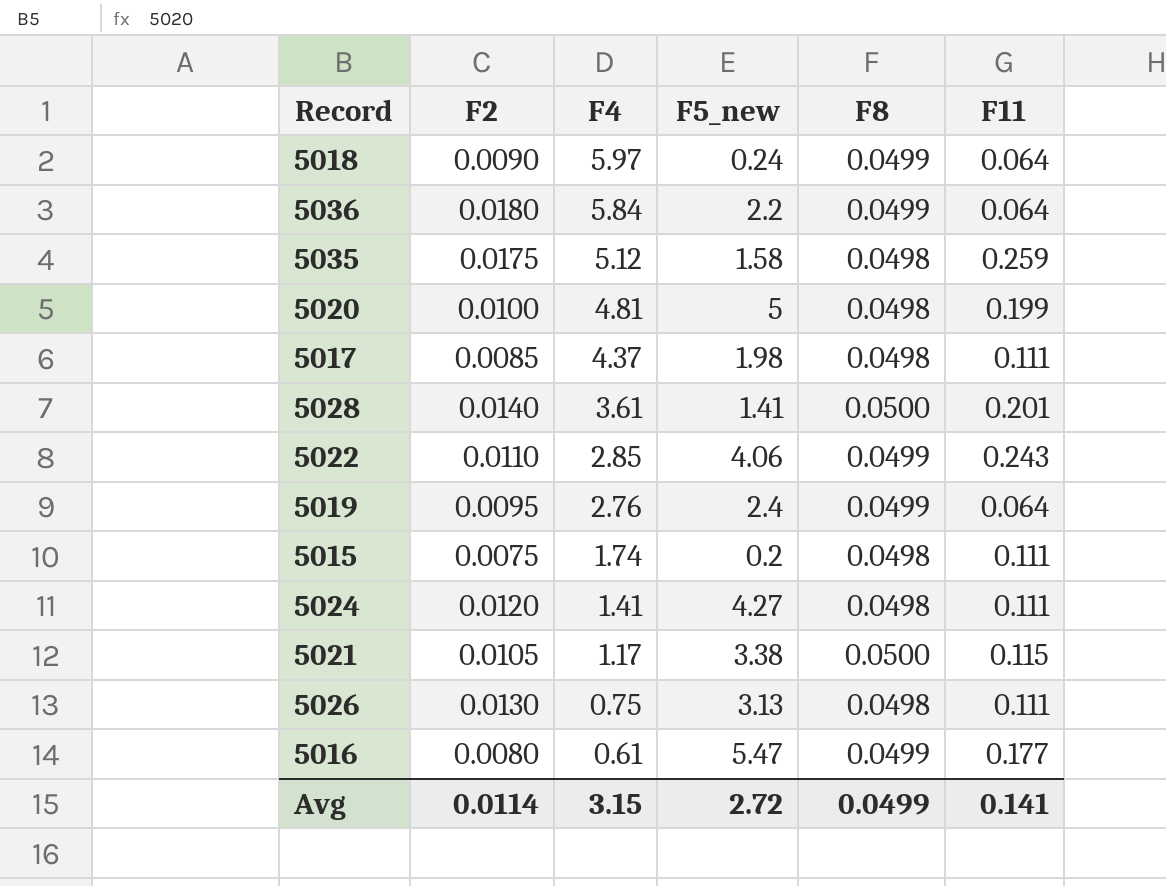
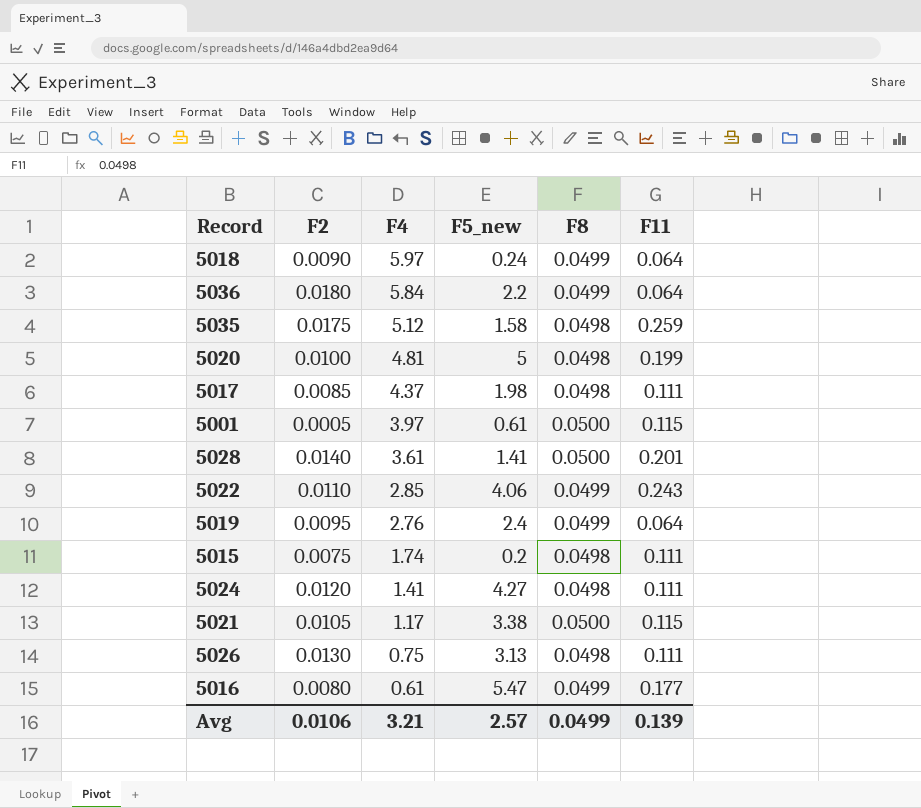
row 5001: none -> 0.0005 | 3.97 | 0.61 | 0.0500 | 0.115
Avg | F2: 0.0114 -> 0.0106
Avg | F4: 3.15 -> 3.21
Avg | F5_new: 2.72 -> 2.57
Avg | F11: 0.141 -> 0.139

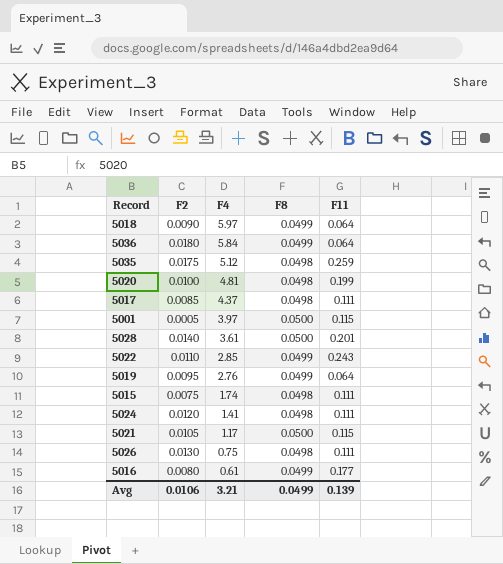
column F5_new | position: 4 -> none

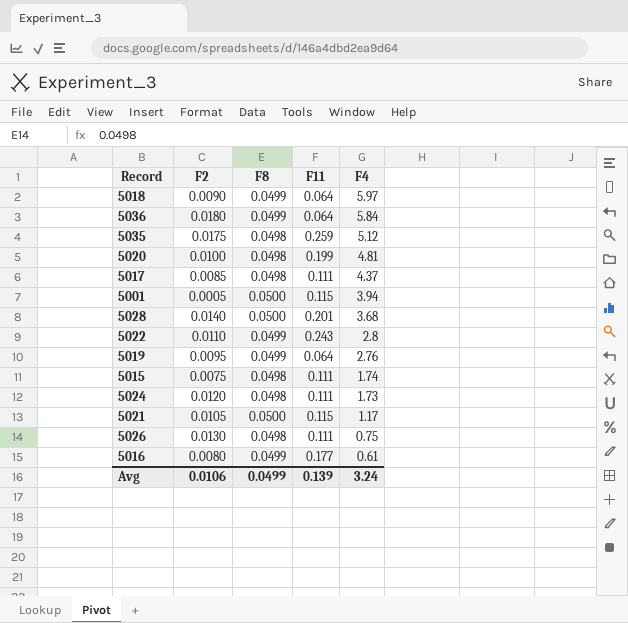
column F4 | position: 3 -> 5
5001 | F4: 3.97 -> 3.94
5028 | F4: 3.61 -> 3.68
5022 | F4: 2.85 -> 2.8
5024 | F4: 1.41 -> 1.73
Avg | F4: 3.21 -> 3.24

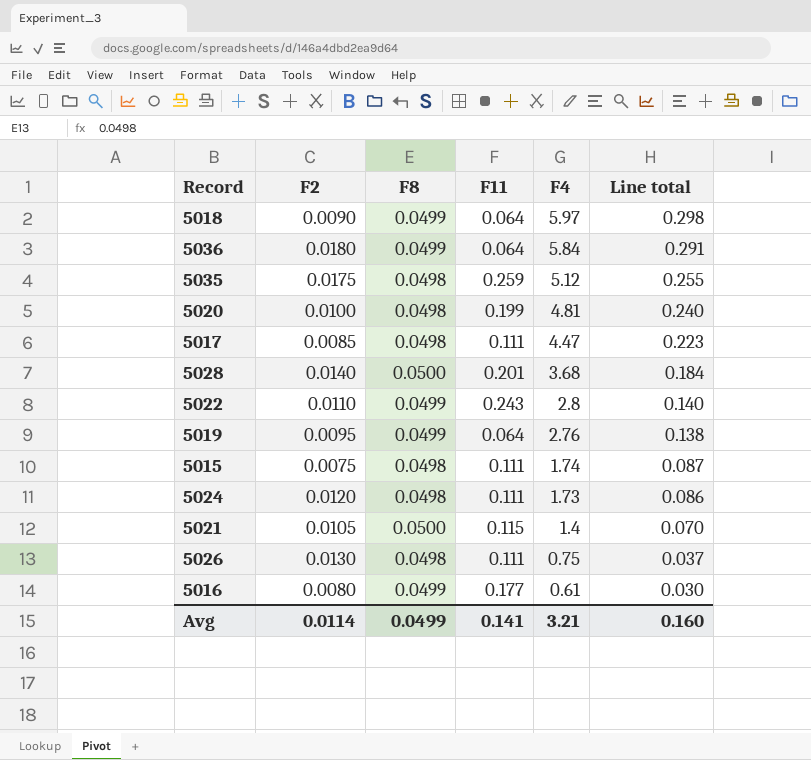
column Line total | formula: none -> [F8] * [F4]
row 5001: 0.0005 | 0.0500 | 0.115 | 3.94 -> none
5017 | F4: 4.37 -> 4.47
5021 | F4: 1.17 -> 1.4
Avg | F2: 0.0106 -> 0.0114
Avg | F11: 0.139 -> 0.141
Avg | F4: 3.24 -> 3.21

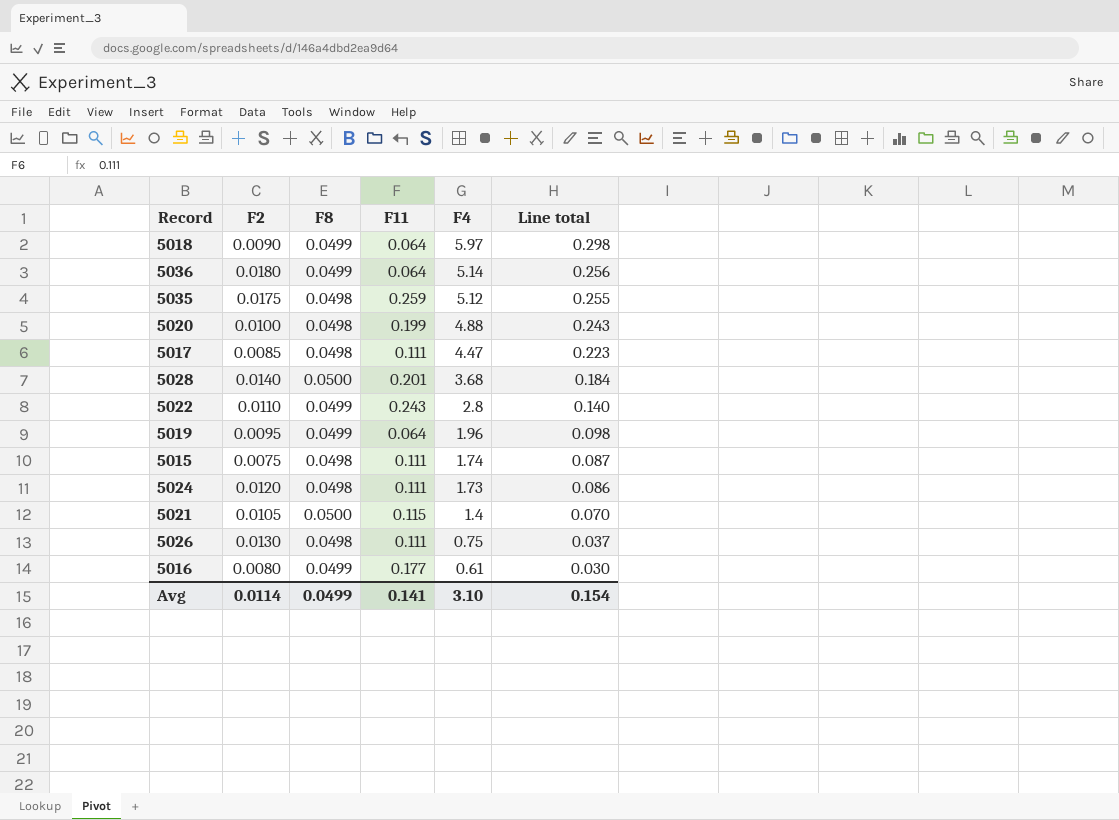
5036 | F4: 5.84 -> 5.14
5036 | Line total: 0.291 -> 0.256
5020 | F4: 4.81 -> 4.88
5020 | Line total: 0.240 -> 0.243
5019 | F4: 2.76 -> 1.96
5019 | Line total: 0.138 -> 0.098
Avg | F4: 3.21 -> 3.10
Avg | Line total: 0.160 -> 0.154

